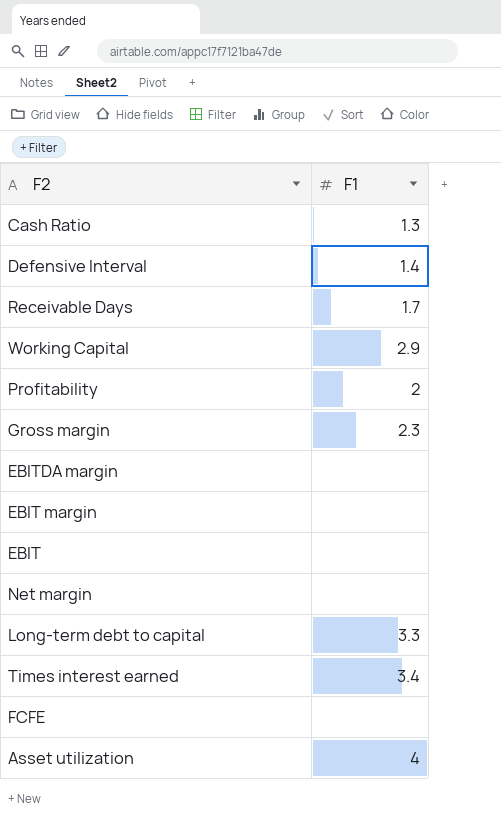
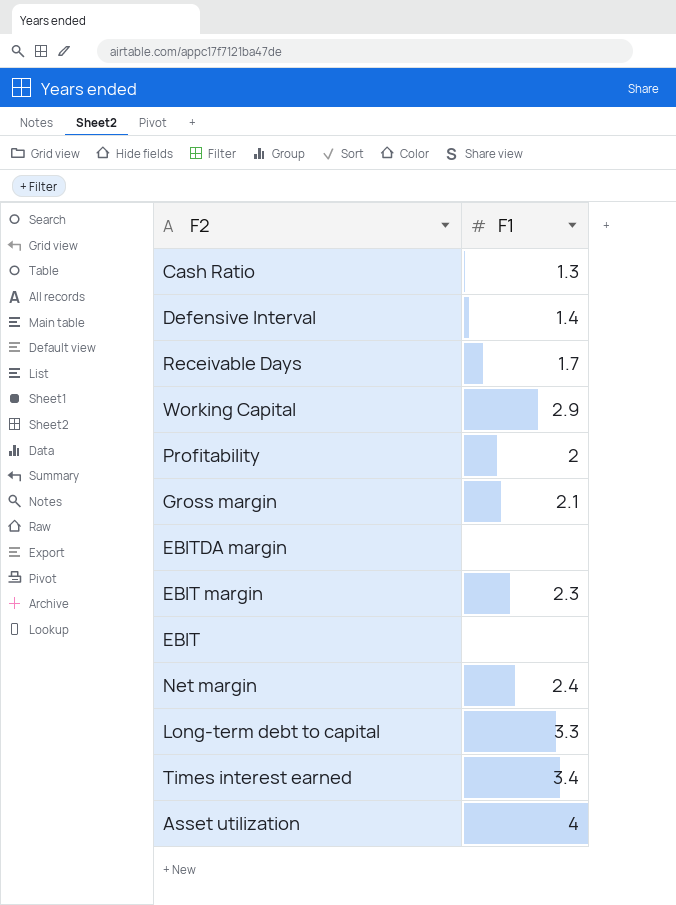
row FCFE: none -> none
Gross margin | F1: 2.3 -> 2.1
EBIT margin | F1: none -> 2.3
Net margin | F1: none -> 2.4

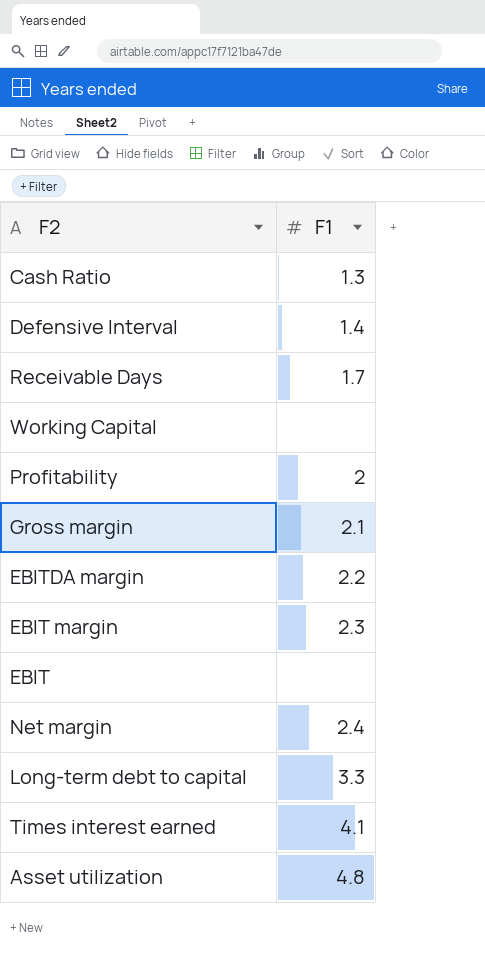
Working Capital | F1: 2.9 -> none
EBITDA margin | F1: none -> 2.2
Times interest earned | F1: 3.4 -> 4.1
Asset utilization | F1: 4 -> 4.8

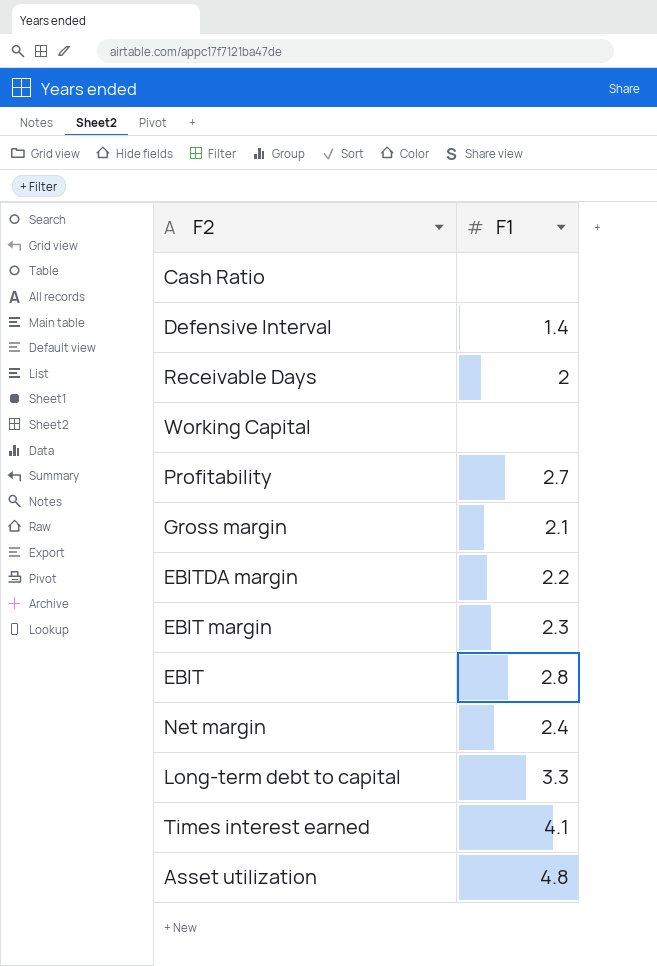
Cash Ratio | F1: 1.3 -> none
Receivable Days | F1: 1.7 -> 2
Profitability | F1: 2 -> 2.7
EBIT | F1: none -> 2.8

